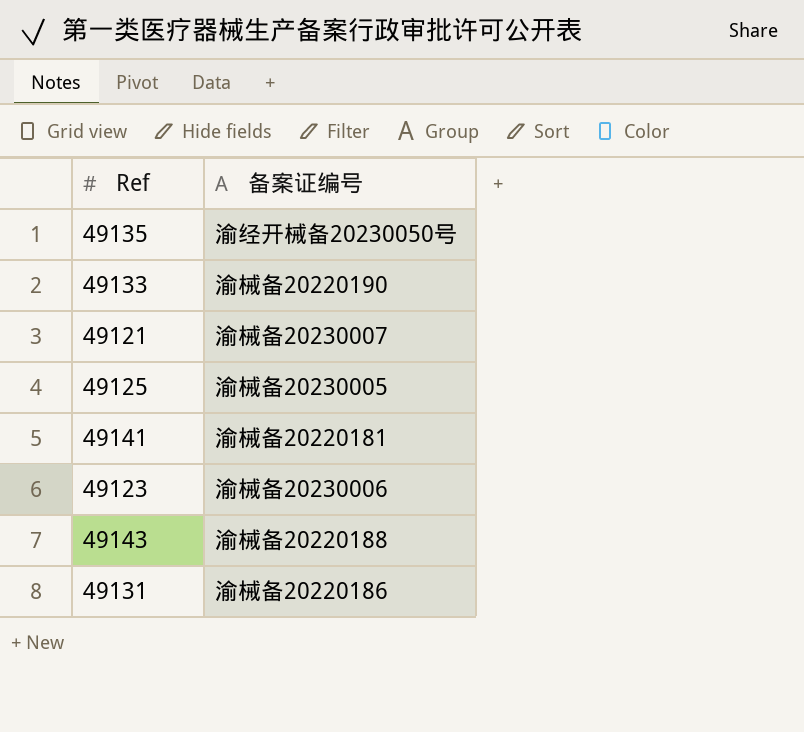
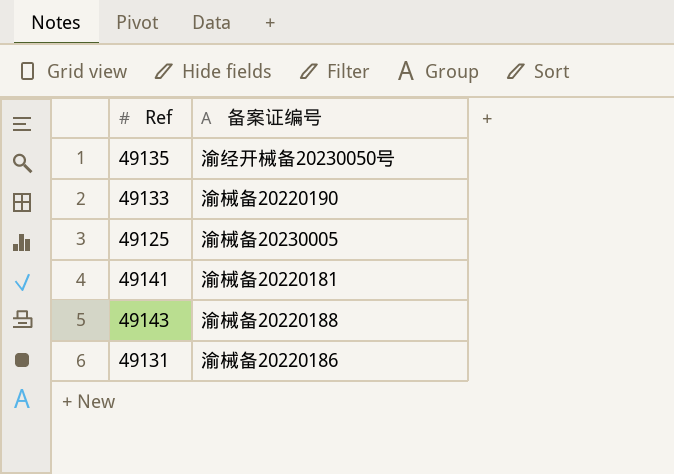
row 49121: 渝械备20230007 -> none
row 49123: 渝械备20230006 -> none

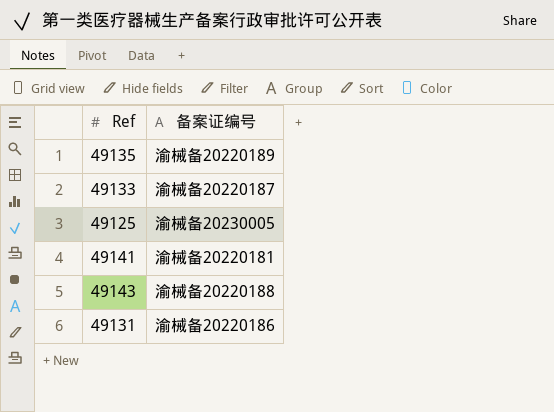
49135 | 备案证编号: 渝经开械备20230050号 -> 渝械备20220189
49133 | 备案证编号: 渝械备20220190 -> 渝械备20220187

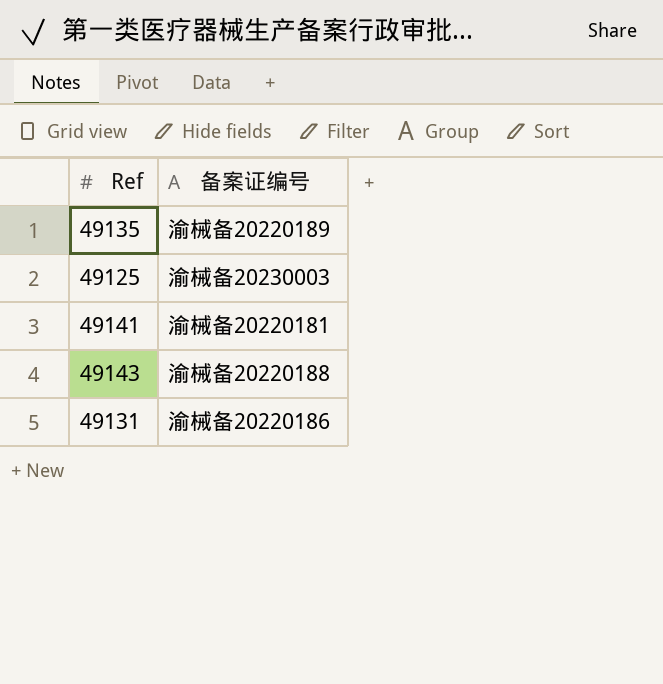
row 49133: 渝械备20220187 -> none
49125 | 备案证编号: 渝械备20230005 -> 渝械备20230003

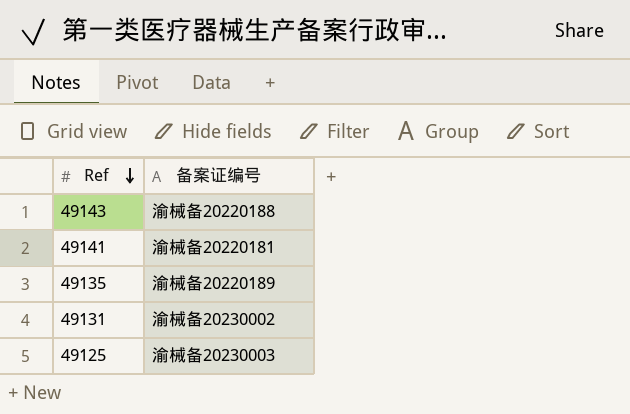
row order: none -> Ref descending
49131 | 备案证编号: 渝械备20220186 -> 渝械备20230002

